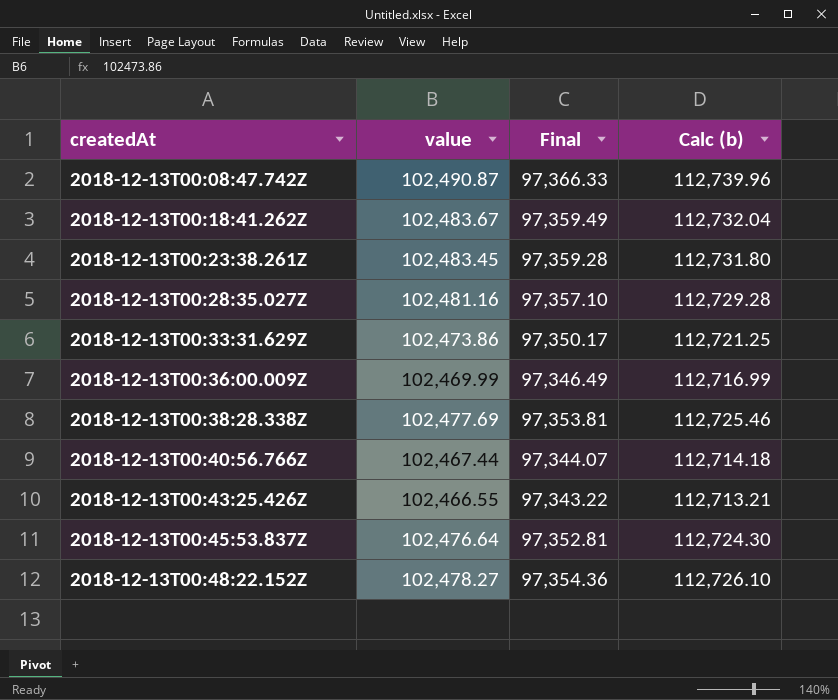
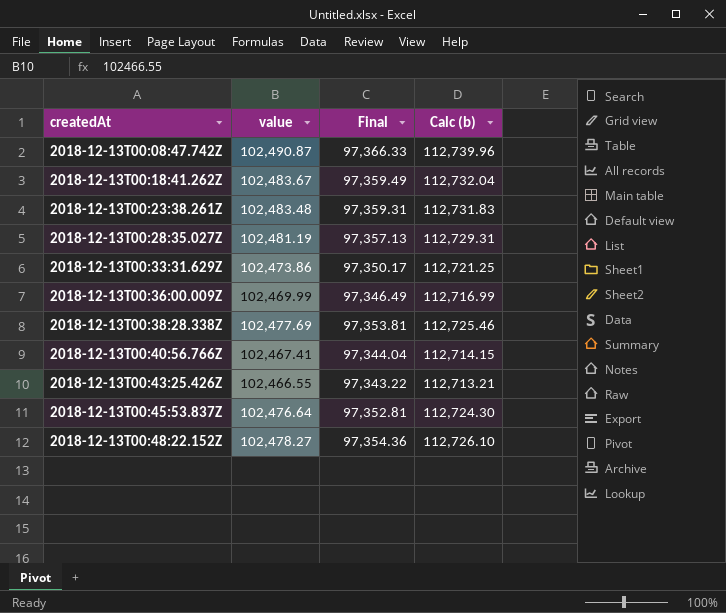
2018-12-13T00:23:38.261Z | value: 102,483.45 -> 102,483.48
2018-12-13T00:23:38.261Z | Final: 97,359.28 -> 97,359.31
2018-12-13T00:23:38.261Z | Calc (b): 112,731.80 -> 112,731.83
2018-12-13T00:28:35.027Z | value: 102,481.16 -> 102,481.19
2018-12-13T00:28:35.027Z | Final: 97,357.10 -> 97,357.13
2018-12-13T00:28:35.027Z | Calc (b): 112,729.28 -> 112,729.31
2018-12-13T00:40:56.766Z | value: 102,467.44 -> 102,467.41
2018-12-13T00:40:56.766Z | Final: 97,344.07 -> 97,344.04
2018-12-13T00:40:56.766Z | Calc (b): 112,714.18 -> 112,714.15

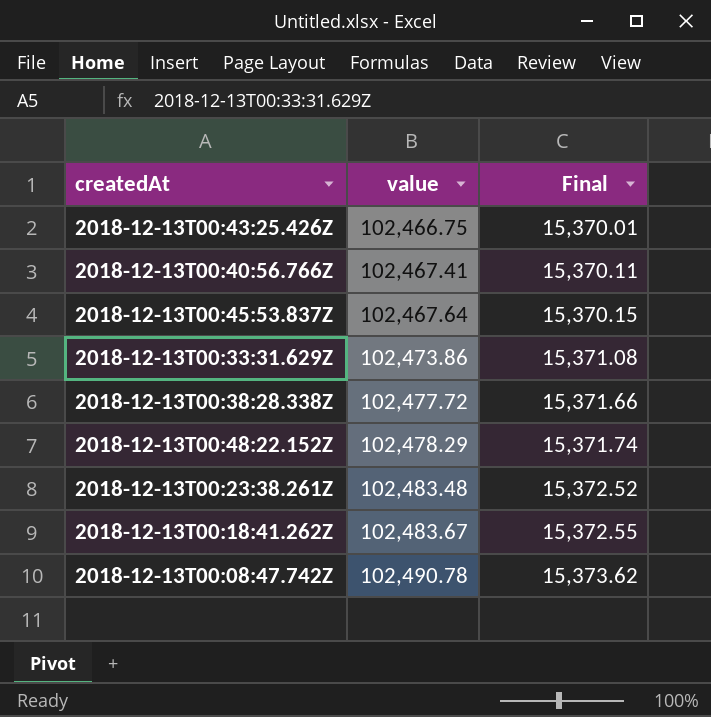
row order: createdAt ascending -> value ascending
column Calc (b) | formula: [value] * 1.1 -> none
column Final | formula: [value] * 0.95 -> [value] * 0.15
row 2018-12-13T00:28:35.027Z: 102,481.19 | 97,357.13 | 112,729.31 -> none
row 2018-12-13T00:36:00.009Z: 102,469.99 | 97,346.49 | 112,716.99 -> none
2018-12-13T00:43:25.426Z | value: 102,466.55 -> 102,466.75
2018-12-13T00:45:53.837Z | value: 102,476.64 -> 102,467.64
2018-12-13T00:38:28.338Z | value: 102,477.69 -> 102,477.72
2018-12-13T00:48:22.152Z | value: 102,478.27 -> 102,478.29
2018-12-13T00:08:47.742Z | value: 102,490.87 -> 102,490.78

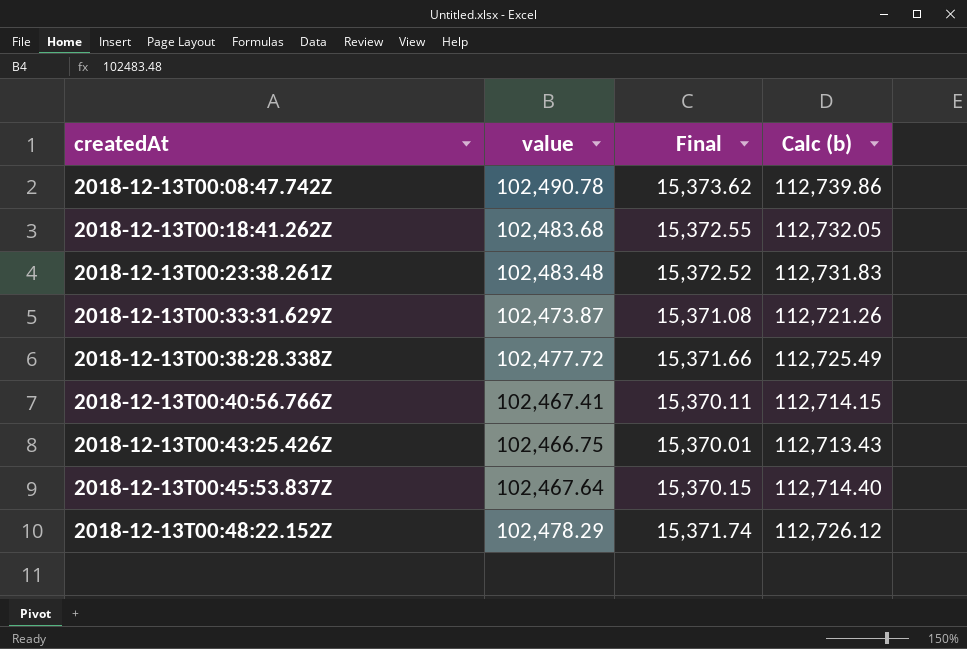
row order: value ascending -> createdAt ascending
column Calc (b) | formula: none -> [value] * 1.1
2018-12-13T00:18:41.262Z | value: 102,483.67 -> 102,483.68
2018-12-13T00:33:31.629Z | value: 102,473.86 -> 102,473.87

